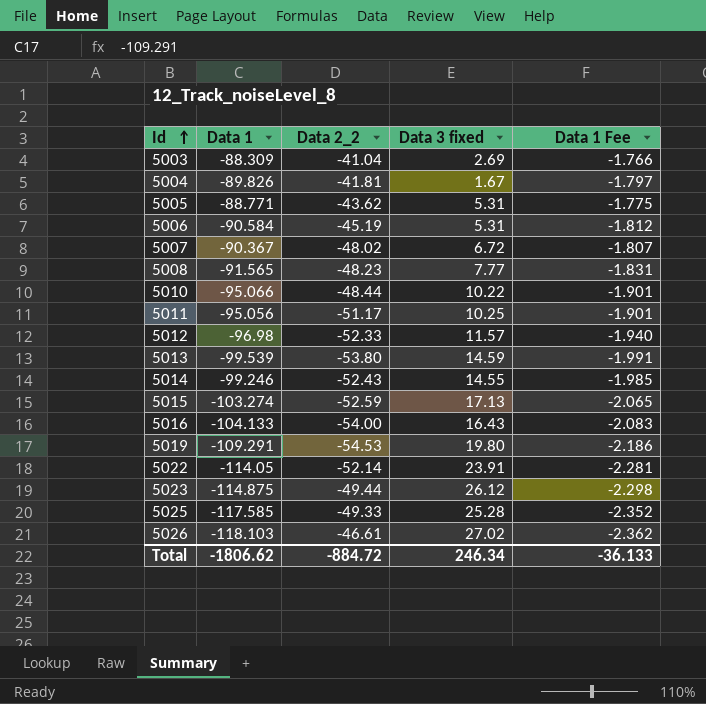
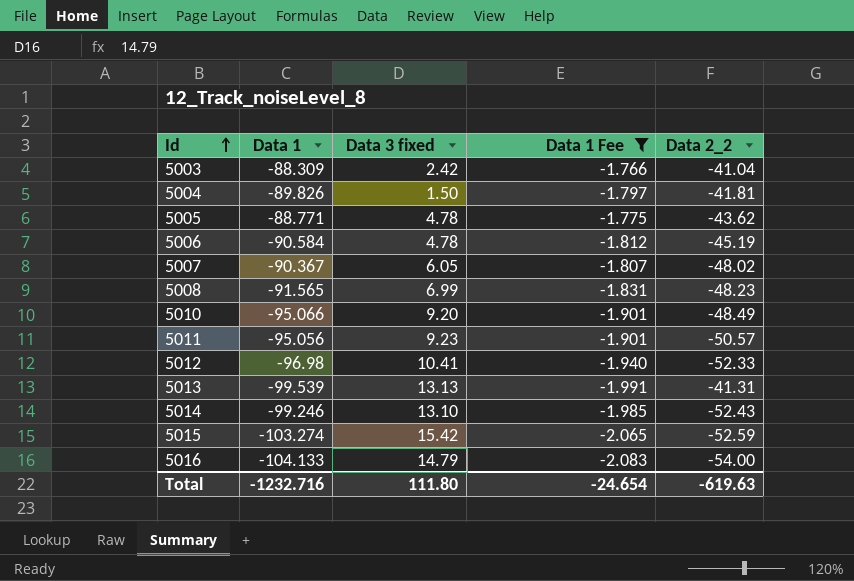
filter: none -> Data 1 Fee >= -2.083
column Data 2_2 | position: 3 -> 5
5003 | Data 3 fixed: 2.69 -> 2.42
5004 | Data 3 fixed: 1.67 -> 1.50
5005 | Data 3 fixed: 5.31 -> 4.78
5006 | Data 3 fixed: 5.31 -> 4.78
5007 | Data 3 fixed: 6.72 -> 6.05
5008 | Data 3 fixed: 7.77 -> 6.99
5010 | Data 3 fixed: 10.22 -> 9.20
5010 | Data 2_2: -48.44 -> -48.49
5011 | Data 3 fixed: 10.25 -> 9.23
5011 | Data 2_2: -51.17 -> -50.57
5012 | Data 3 fixed: 11.57 -> 10.41
5013 | Data 3 fixed: 14.59 -> 13.13
5013 | Data 2_2: -53.80 -> -41.31
5014 | Data 3 fixed: 14.55 -> 13.10
5015 | Data 3 fixed: 17.13 -> 15.42
5016 | Data 3 fixed: 16.43 -> 14.79
Total | Data 1: -1806.62 -> -1232.716
Total | Data 3 fixed: 246.34 -> 111.80
Total | Data 1 Fee: -36.133 -> -24.654
Total | Data 2_2: -884.72 -> -619.63

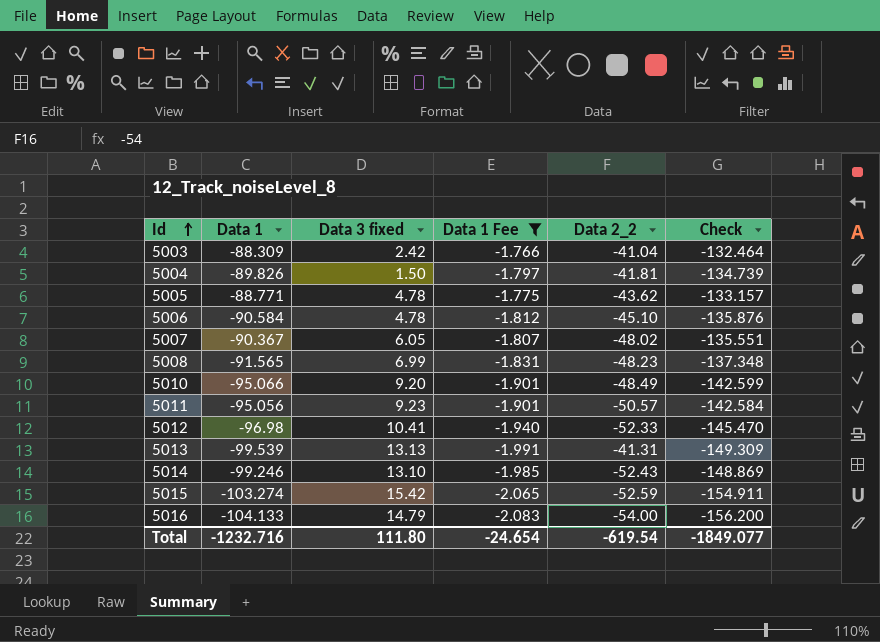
column Check | formula: none -> [Data 1] * 1.5
5006 | Data 2_2: -45.19 -> -45.10
Total | Data 2_2: -619.63 -> -619.54

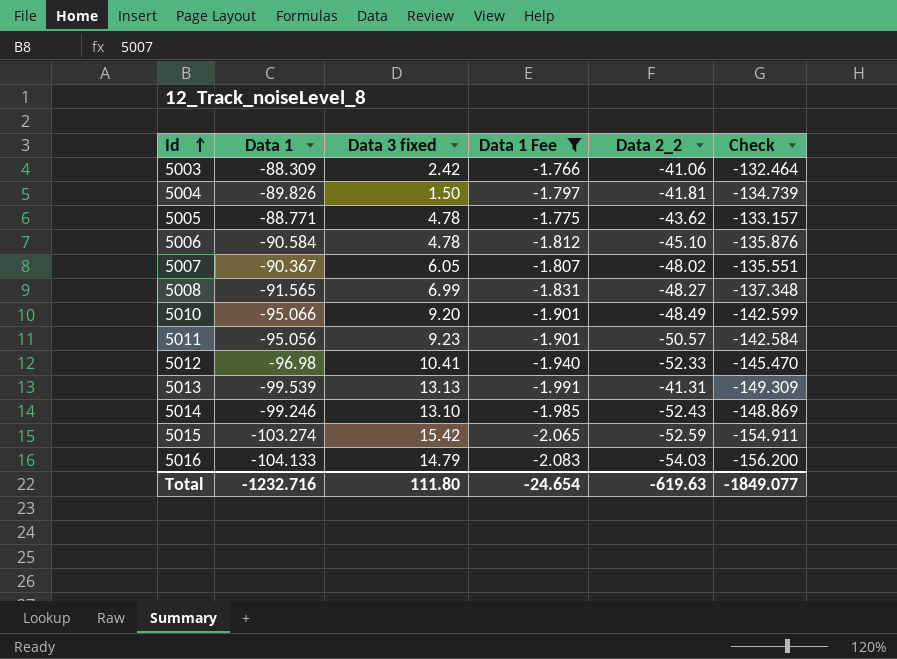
5003 | Data 2_2: -41.04 -> -41.06
5008 | Data 2_2: -48.23 -> -48.27
5016 | Data 2_2: -54.00 -> -54.03
Total | Data 2_2: -619.54 -> -619.63

